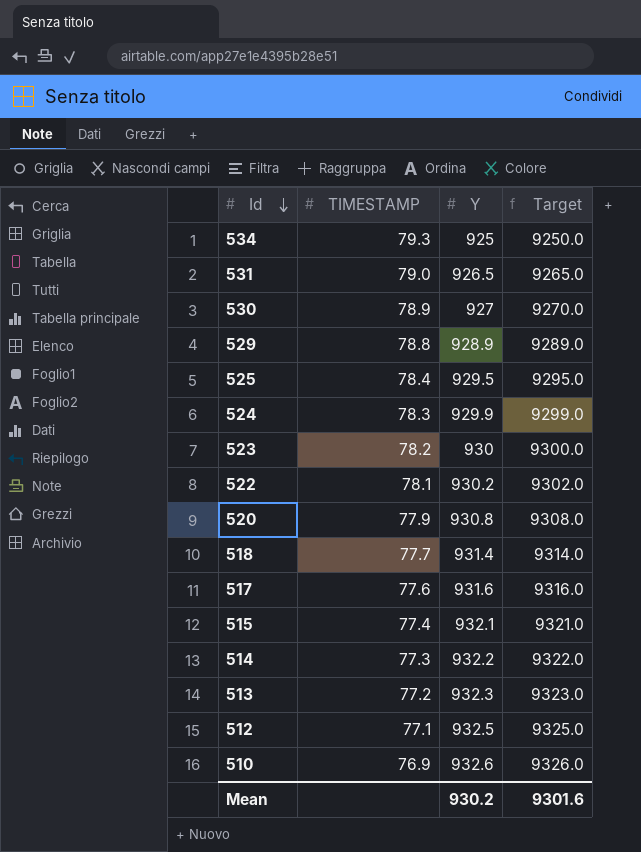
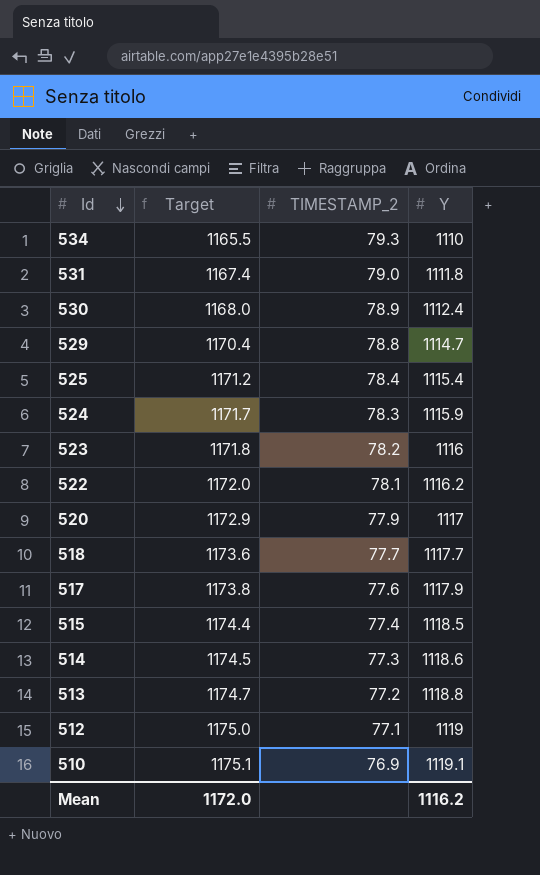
column Target | formula: [Y] * 10 -> [Y] * 1.05
column Target | position: 4 -> 2
column name: TIMESTAMP -> TIMESTAMP_2
534 | Y: 925 -> 1110
531 | Y: 926.5 -> 1111.8
530 | Y: 927 -> 1112.4
529 | Y: 928.9 -> 1114.7
525 | Y: 929.5 -> 1115.4
524 | Y: 929.9 -> 1115.9
523 | Y: 930 -> 1116
522 | Y: 930.2 -> 1116.2
520 | Y: 930.8 -> 1117
518 | Y: 931.4 -> 1117.7
517 | Y: 931.6 -> 1117.9
515 | Y: 932.1 -> 1118.5
514 | Y: 932.2 -> 1118.6
513 | Y: 932.3 -> 1118.8
512 | Y: 932.5 -> 1119
510 | Y: 932.6 -> 1119.1
Mean | Target: 9301.6 -> 1172.0
Mean | Y: 930.2 -> 1116.2

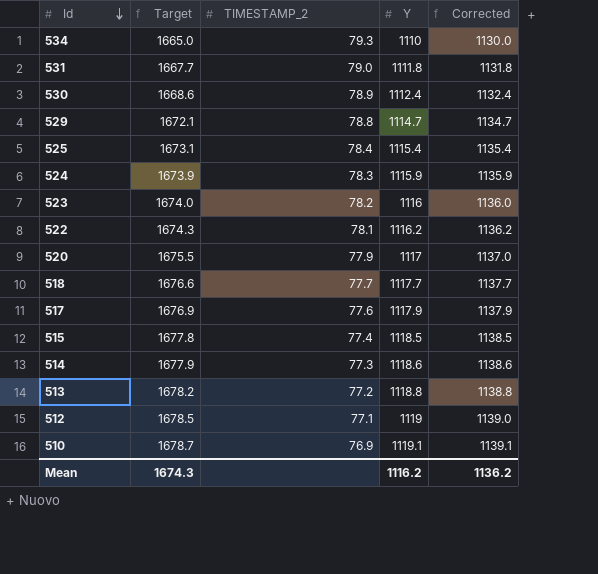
column Target | formula: [Y] * 1.05 -> [Y] * 1.5
column Corrected | formula: none -> [Y] + 20
Mean | Target: 1172.0 -> 1674.3

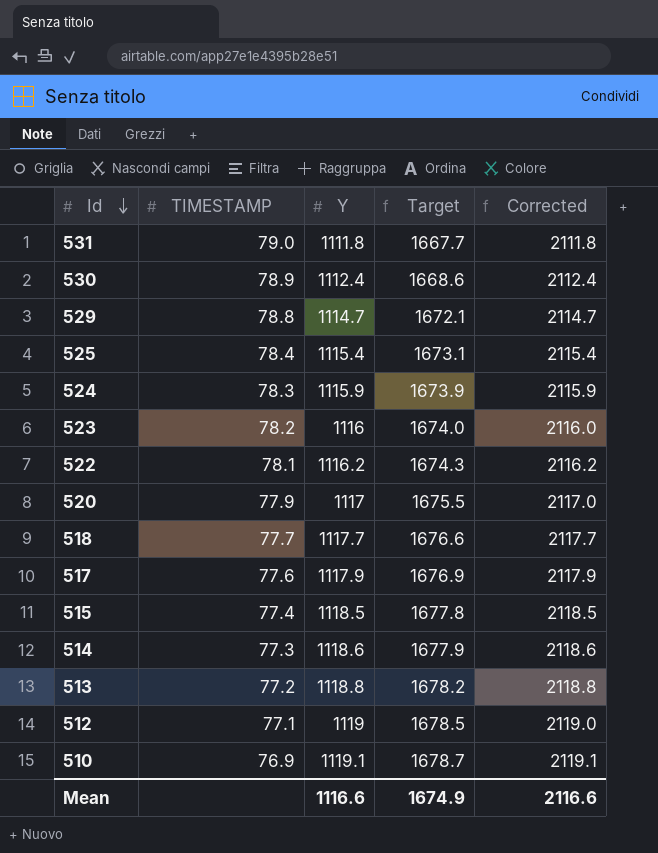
column name: TIMESTAMP_2 -> TIMESTAMP
column Target | position: 2 -> 4
column Corrected | formula: [Y] + 20 -> [Y] + 1000
row 534: 1665.0 | 79.3 | 1110 | 1130.0 -> none
Mean | Y: 1116.2 -> 1116.6
Mean | Target: 1674.3 -> 1674.9
Mean | Corrected: 1136.2 -> 2116.6

